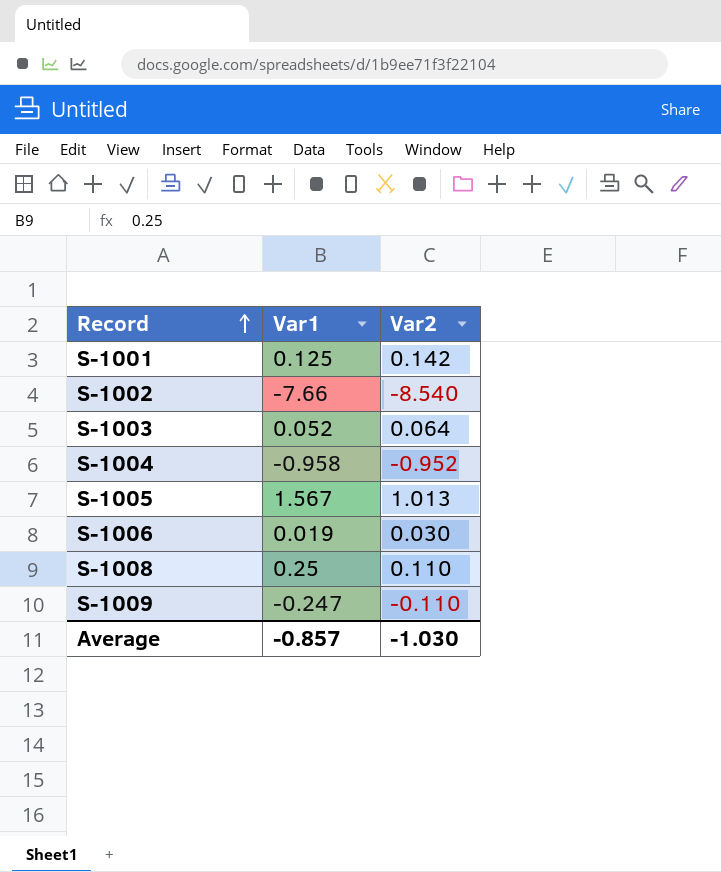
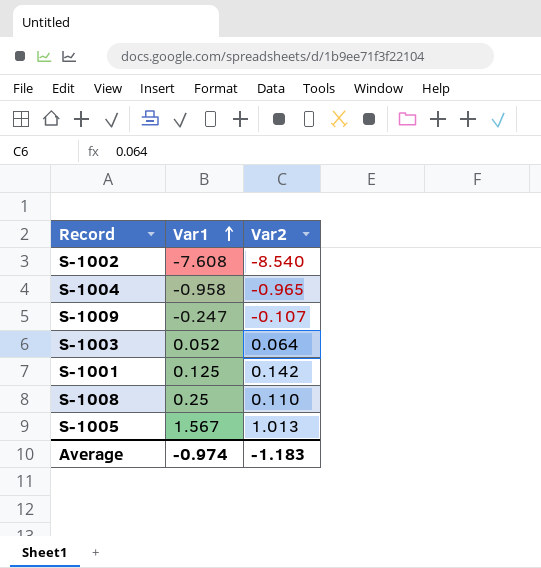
row order: Record ascending -> Var1 ascending
row S-1006: 0.019 | 0.030 -> none
S-1002 | Var1: -7.66 -> -7.608
S-1004 | Var2: -0.952 -> -0.965
S-1009 | Var2: -0.110 -> -0.107
Average | Var1: -0.857 -> -0.974
Average | Var2: -1.030 -> -1.183

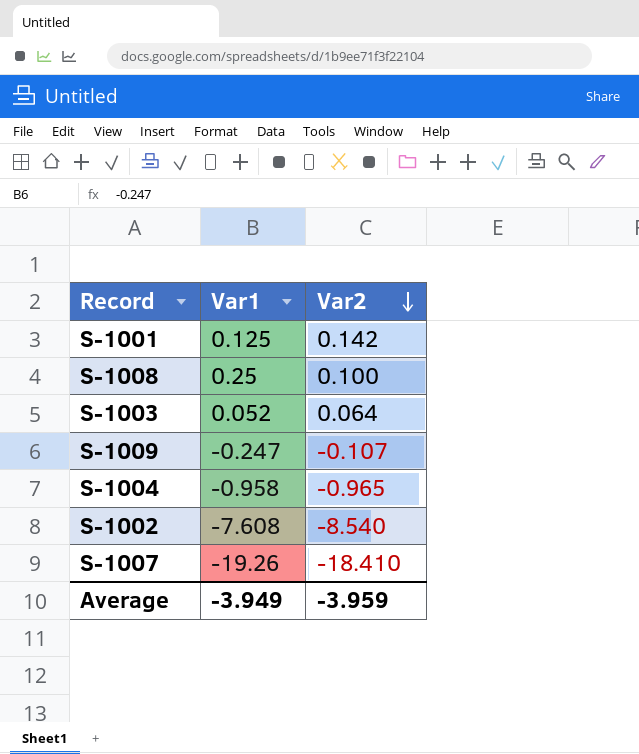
row order: Var1 ascending -> Var2 descending
row S-1005: 1.567 | 1.013 -> none
S-1008 | Var2: 0.110 -> 0.100
row S-1007: none -> -19.26 | -18.410
Average | Var1: -0.974 -> -3.949
Average | Var2: -1.183 -> -3.959

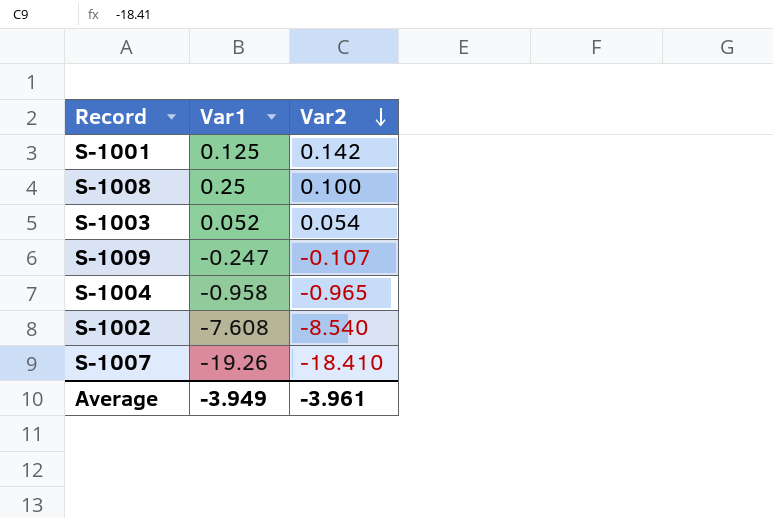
S-1003 | Var2: 0.064 -> 0.054
Average | Var2: -3.959 -> -3.961

